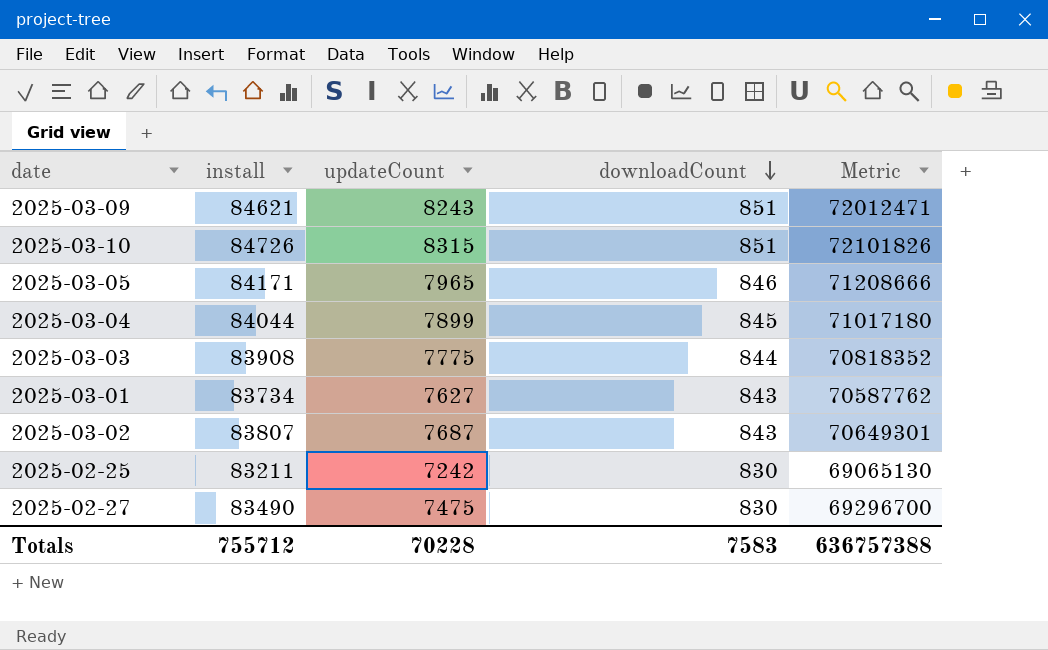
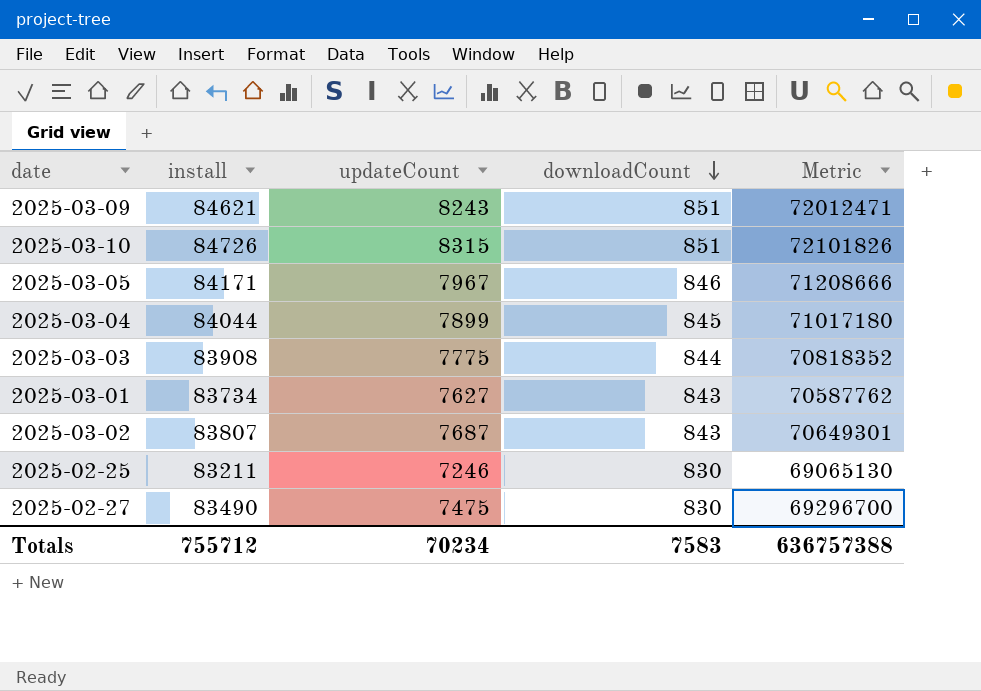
2025-03-05 | updateCount: 7965 -> 7967
2025-02-25 | updateCount: 7242 -> 7246
Totals | updateCount: 70228 -> 70234

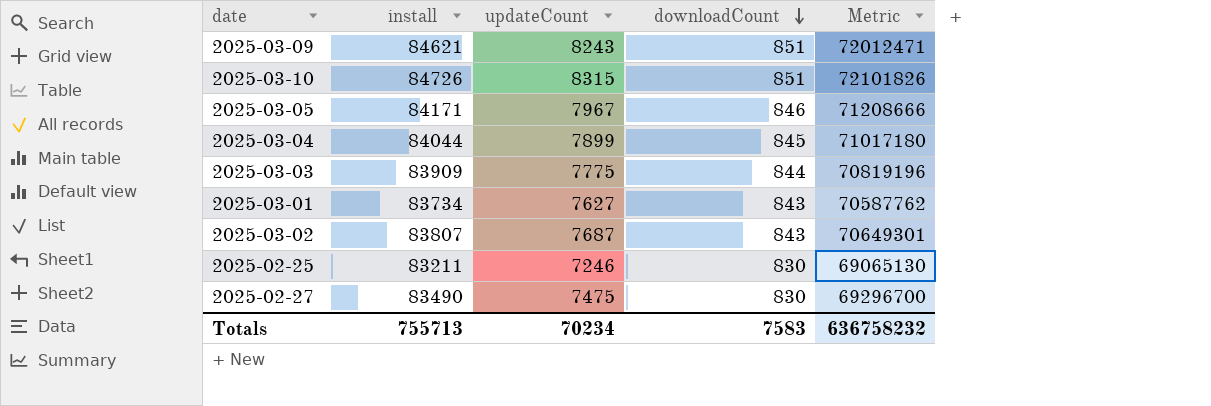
2025-03-03 | install: 83908 -> 83909
2025-03-03 | Metric: 70818352 -> 70819196
Totals | install: 755712 -> 755713
Totals | Metric: 636757388 -> 636758232

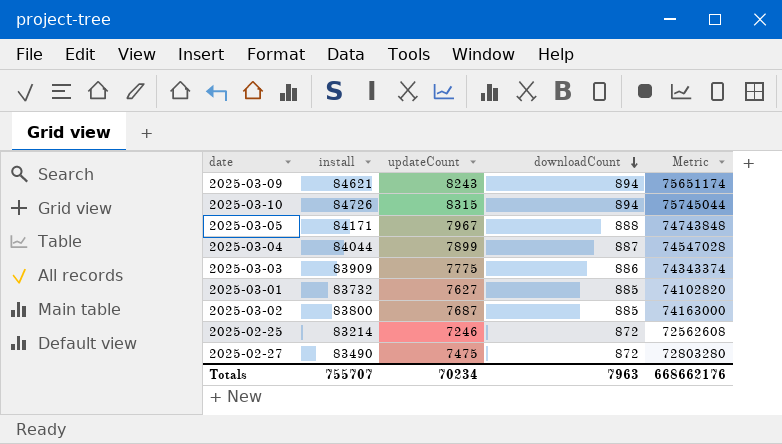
2025-03-09 | downloadCount: 851 -> 894
2025-03-09 | Metric: 72012471 -> 75651174
2025-03-10 | downloadCount: 851 -> 894
2025-03-10 | Metric: 72101826 -> 75745044
2025-03-05 | downloadCount: 846 -> 888
2025-03-05 | Metric: 71208666 -> 74743848
2025-03-04 | downloadCount: 845 -> 887
2025-03-04 | Metric: 71017180 -> 74547028
2025-03-03 | downloadCount: 844 -> 886
2025-03-03 | Metric: 70819196 -> 74343374
2025-03-01 | install: 83734 -> 83732
2025-03-01 | downloadCount: 843 -> 885
2025-03-01 | Metric: 70587762 -> 74102820
2025-03-02 | install: 83807 -> 83800
2025-03-02 | downloadCount: 843 -> 885
2025-03-02 | Metric: 70649301 -> 74163000
2025-02-25 | install: 83211 -> 83214
2025-02-25 | downloadCount: 830 -> 872
2025-02-25 | Metric: 69065130 -> 72562608
2025-02-27 | downloadCount: 830 -> 872
2025-02-27 | Metric: 69296700 -> 72803280
Totals | install: 755713 -> 755707
Totals | downloadCount: 7583 -> 7963
Totals | Metric: 636758232 -> 668662176

